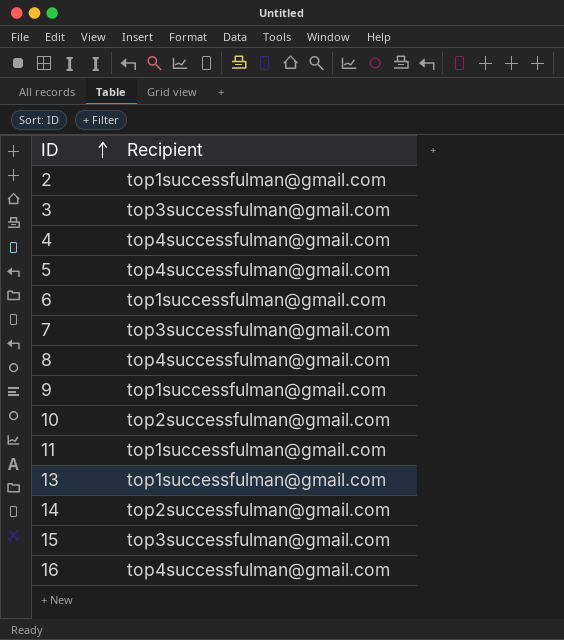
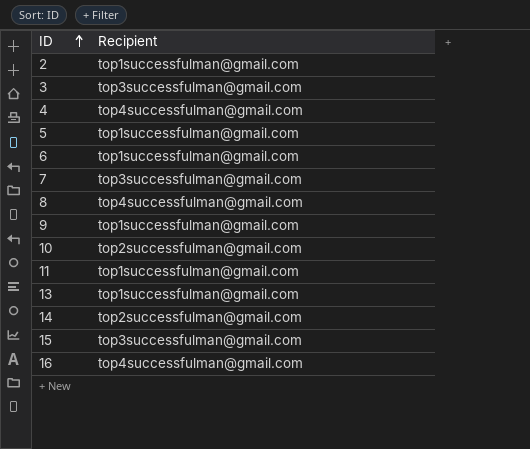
5 | Recipient: top4successfulman@gmail.com -> top1successfulman@gmail.com

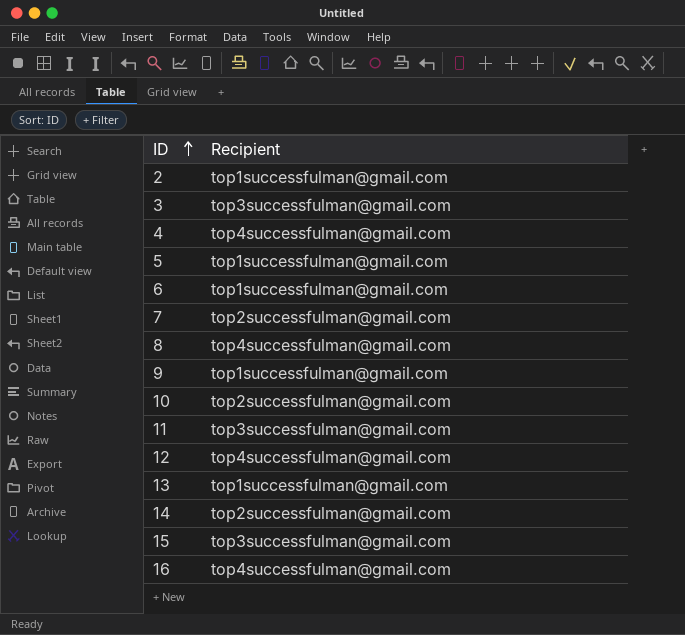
7 | Recipient: top3successfulman@gmail.com -> top2successfulman@gmail.com
11 | Recipient: top1successfulman@gmail.com -> top3successfulman@gmail.com
row 12: none -> top4successfulman@gmail.com

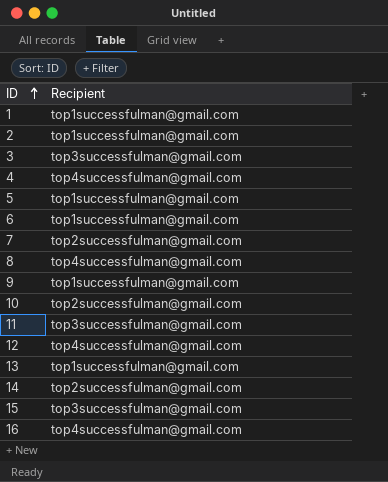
row 1: none -> top1successfulman@gmail.com

